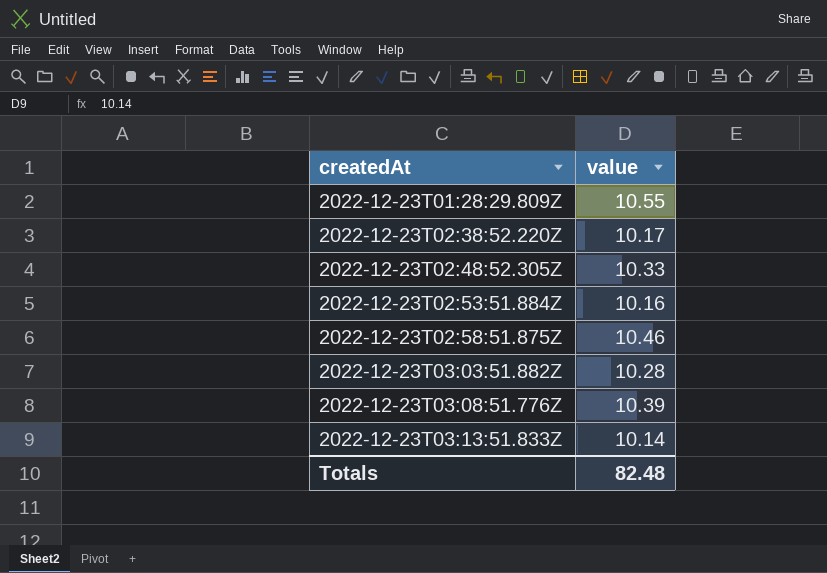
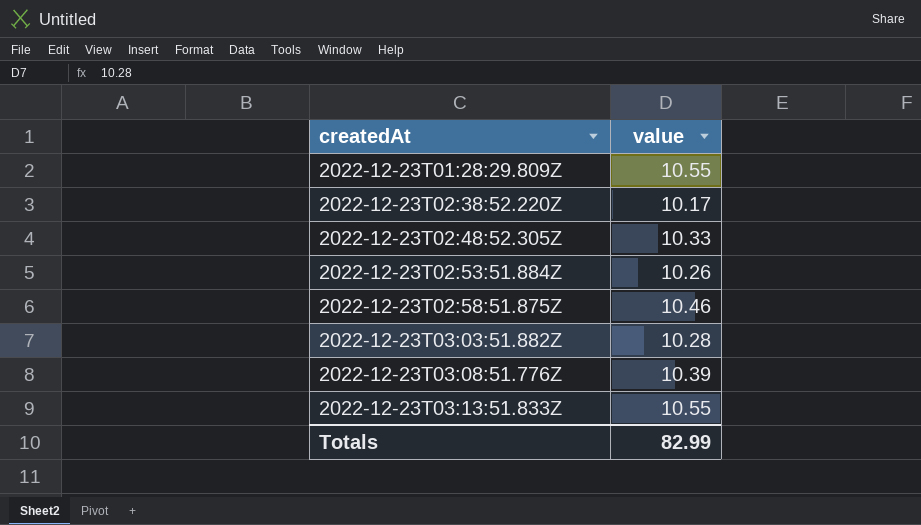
2022-12-23T02:53:51.884Z | value: 10.16 -> 10.26
2022-12-23T03:13:51.833Z | value: 10.14 -> 10.55
Totals | value: 82.48 -> 82.99

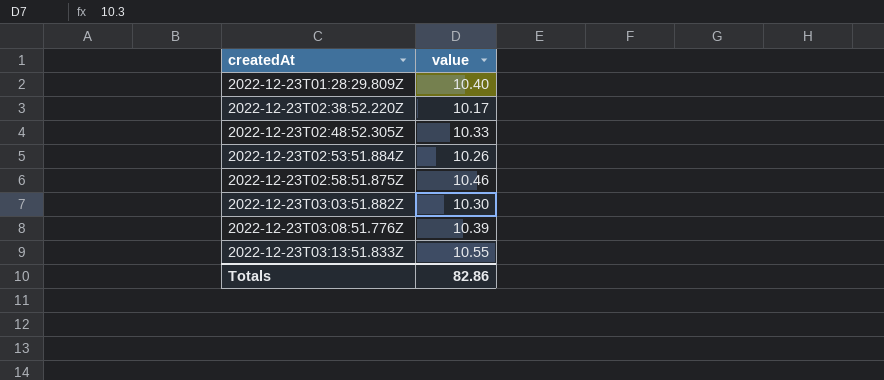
2022-12-23T01:28:29.809Z | value: 10.55 -> 10.40
2022-12-23T03:03:51.882Z | value: 10.28 -> 10.30
Totals | value: 82.99 -> 82.86

